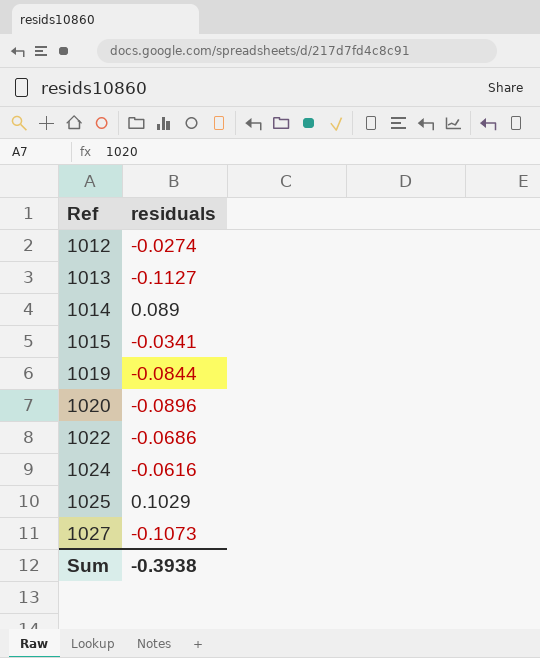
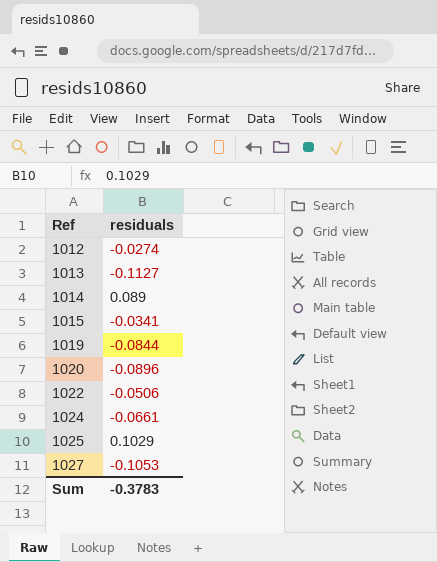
1022 | residuals: -0.0686 -> -0.0506
1024 | residuals: -0.0616 -> -0.0661
1027 | residuals: -0.1073 -> -0.1053
Sum | residuals: -0.3938 -> -0.3783

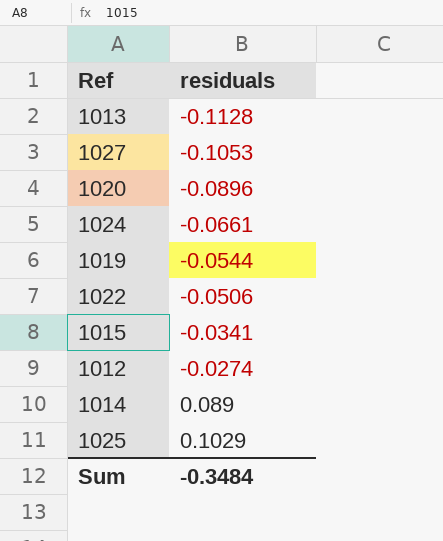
row order: Ref ascending -> residuals ascending
1013 | residuals: -0.1127 -> -0.1128
1019 | residuals: -0.0844 -> -0.0544
Sum | residuals: -0.3783 -> -0.3484

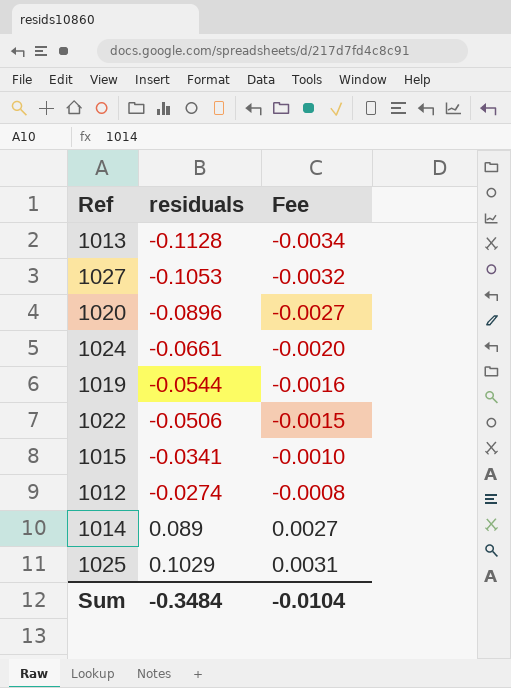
column Fee | formula: none -> [residuals] * 0.03

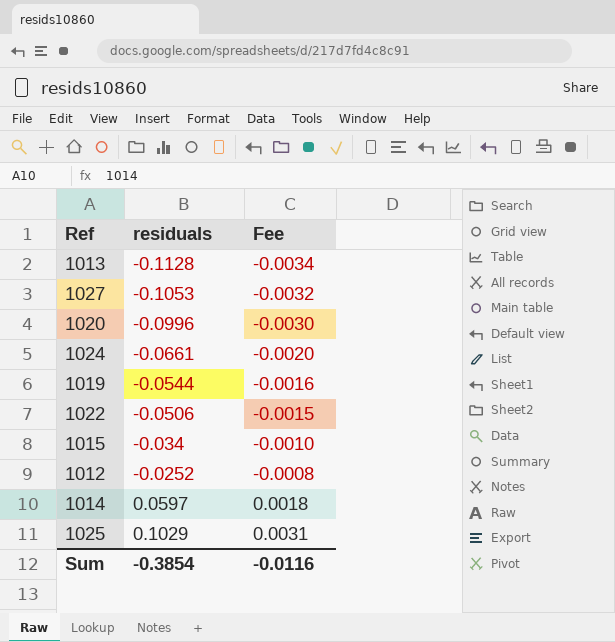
1020 | residuals: -0.0896 -> -0.0996
1020 | Fee: -0.0027 -> -0.0030
1015 | residuals: -0.0341 -> -0.034
1012 | residuals: -0.0274 -> -0.0252
1014 | residuals: 0.089 -> 0.0597
1014 | Fee: 0.0027 -> 0.0018
Sum | residuals: -0.3484 -> -0.3854
Sum | Fee: -0.0104 -> -0.0116

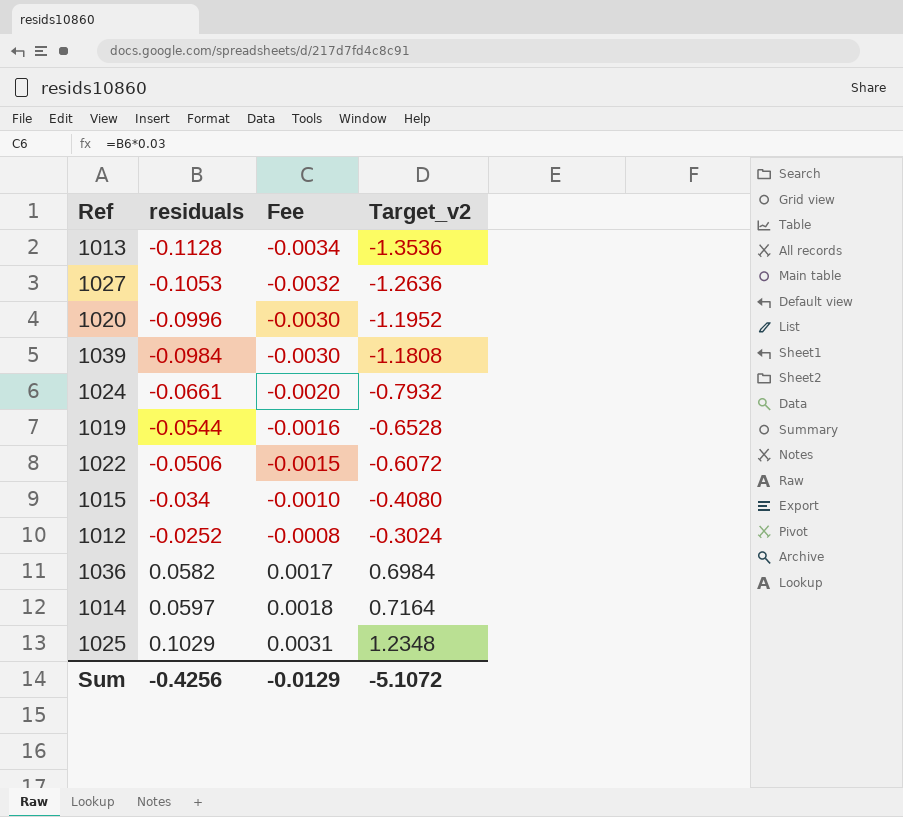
column Target_v2 | formula: none -> [residuals] * 12
row 1039: none -> -0.0984 | -0.0030 | -1.1808
row 1036: none -> 0.0582 | 0.0017 | 0.6984
Sum | residuals: -0.3854 -> -0.4256
Sum | Fee: -0.0116 -> -0.0129

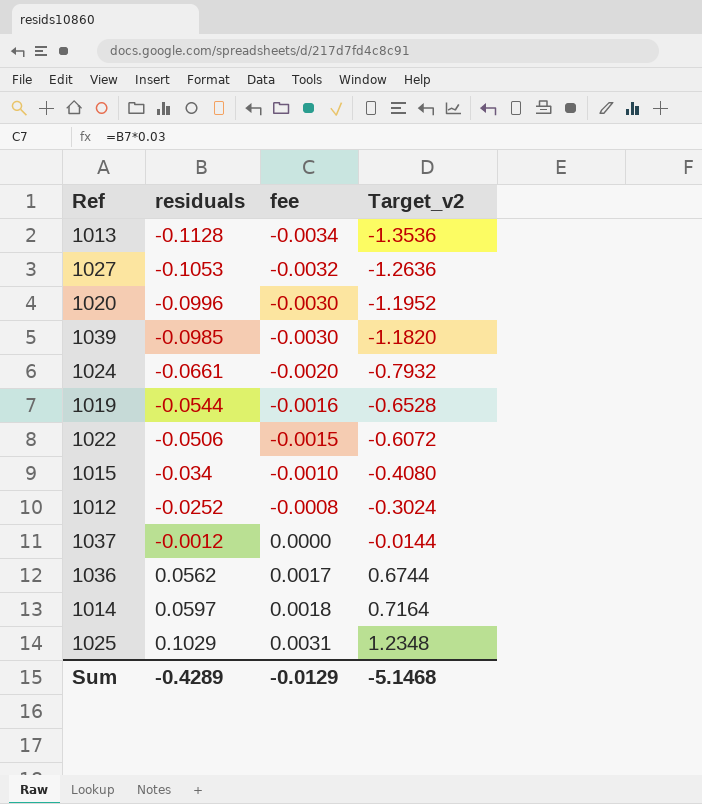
column name: Fee -> fee
1039 | residuals: -0.0984 -> -0.0985
1039 | Target_v2: -1.1808 -> -1.1820
row 1037: none -> -0.0012 | 0.0000 | -0.0144
1036 | residuals: 0.0582 -> 0.0562
1036 | Target_v2: 0.6984 -> 0.6744
Sum | residuals: -0.4256 -> -0.4289
Sum | Target_v2: -5.1072 -> -5.1468

